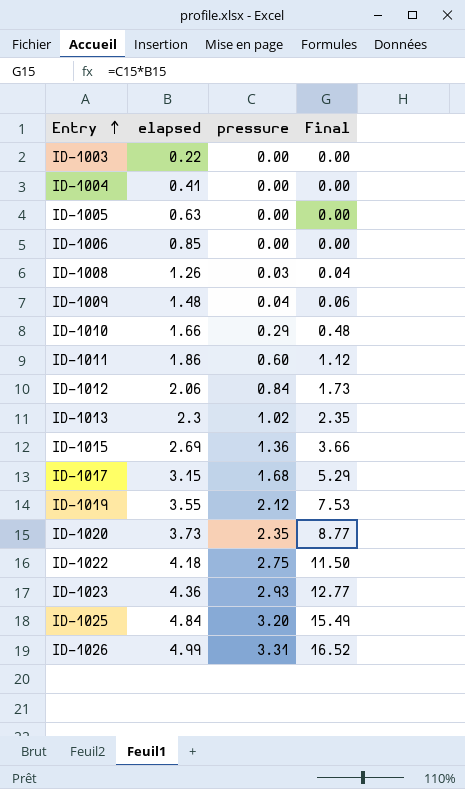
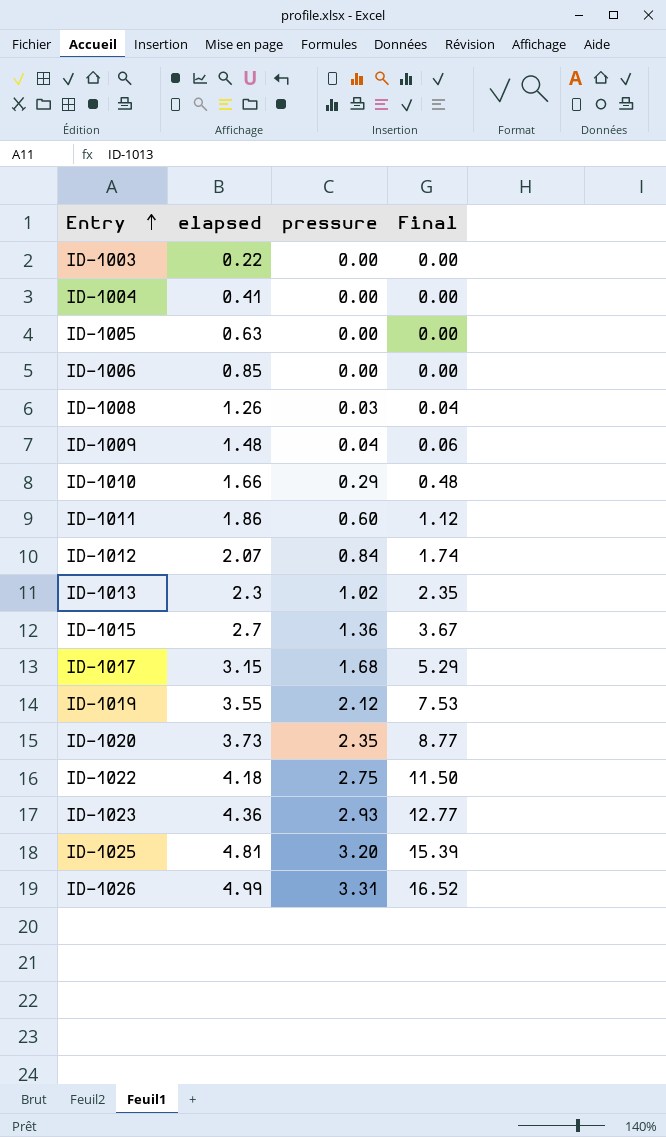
ID-1012 | elapsed: 2.06 -> 2.07
ID-1012 | Final: 1.73 -> 1.74
ID-1015 | elapsed: 2.69 -> 2.7
ID-1015 | Final: 3.66 -> 3.67
ID-1025 | elapsed: 4.84 -> 4.81
ID-1025 | Final: 15.49 -> 15.39

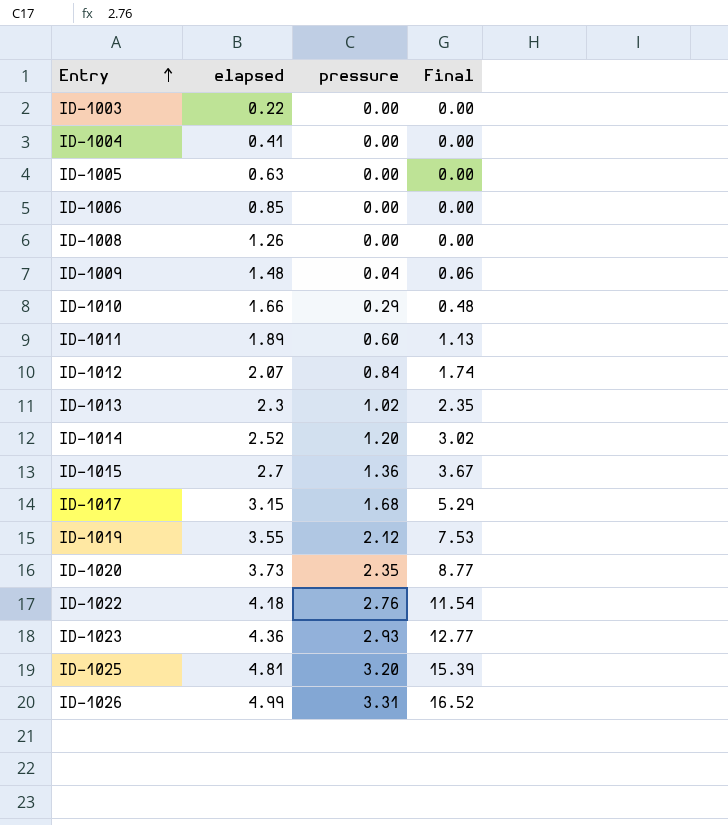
ID-1008 | pressure: 0.03 -> 0.00
ID-1008 | Final: 0.04 -> 0.00
ID-1011 | elapsed: 1.86 -> 1.89
ID-1011 | Final: 1.12 -> 1.13
row ID-1014: none -> 2.52 | 1.20 | 3.02
ID-1022 | pressure: 2.75 -> 2.76
ID-1022 | Final: 11.50 -> 11.54

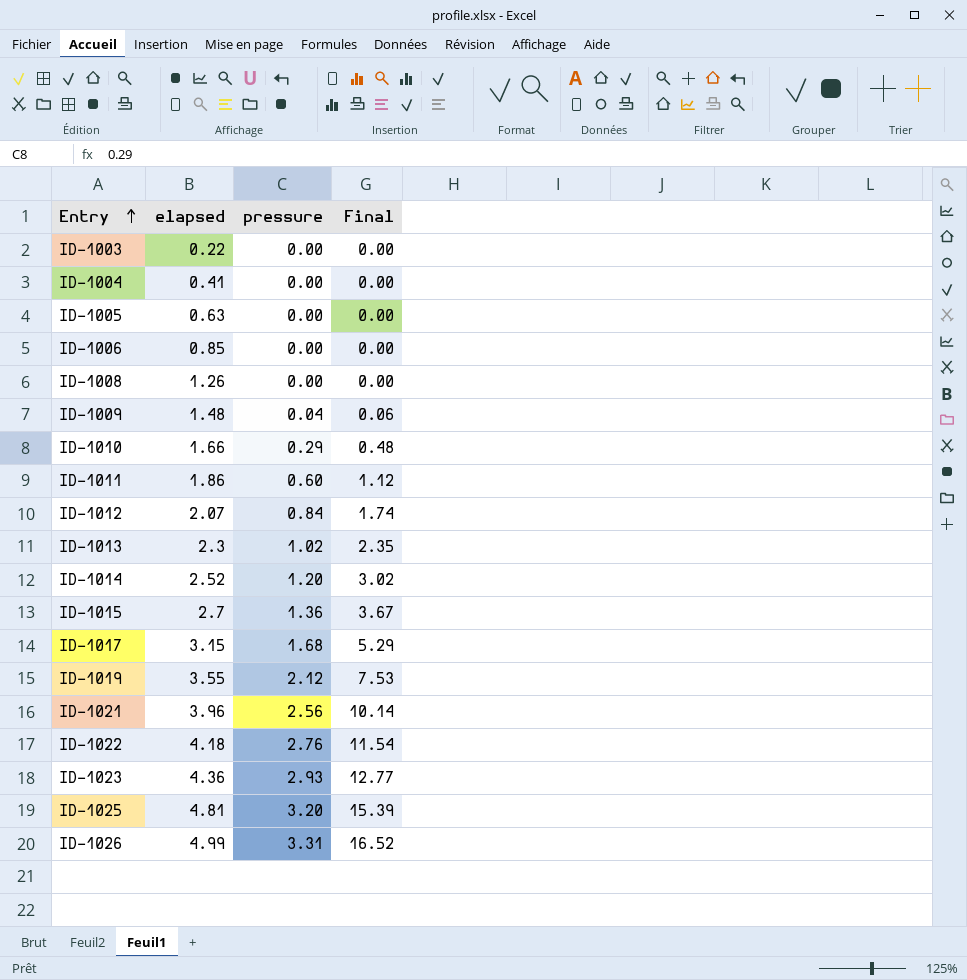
row ID-1020: 3.73 | 2.35 | 8.77 -> none
ID-1011 | elapsed: 1.89 -> 1.86
ID-1011 | Final: 1.13 -> 1.12
row ID-1021: none -> 3.96 | 2.56 | 10.14

